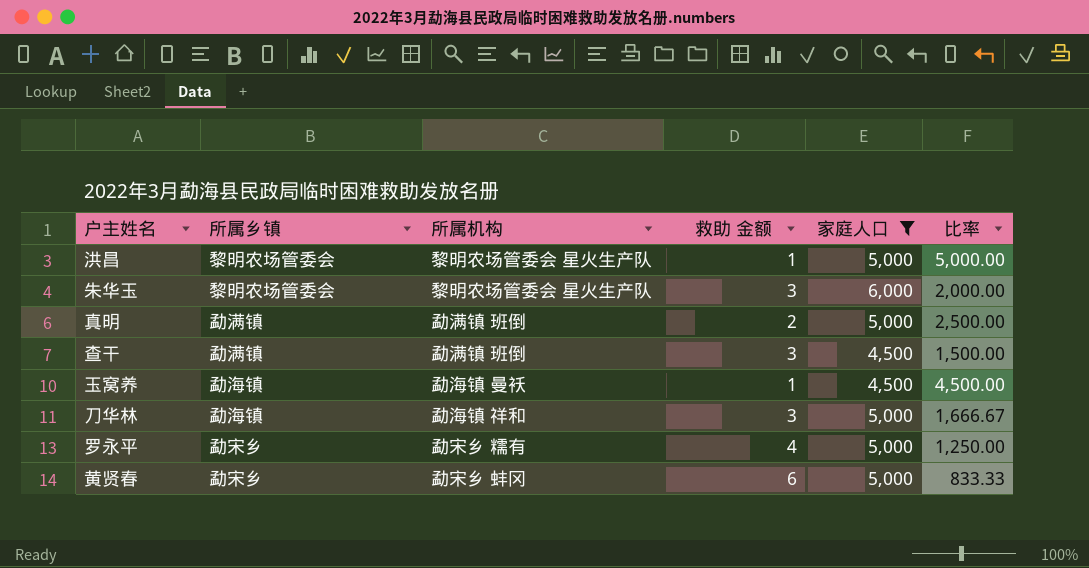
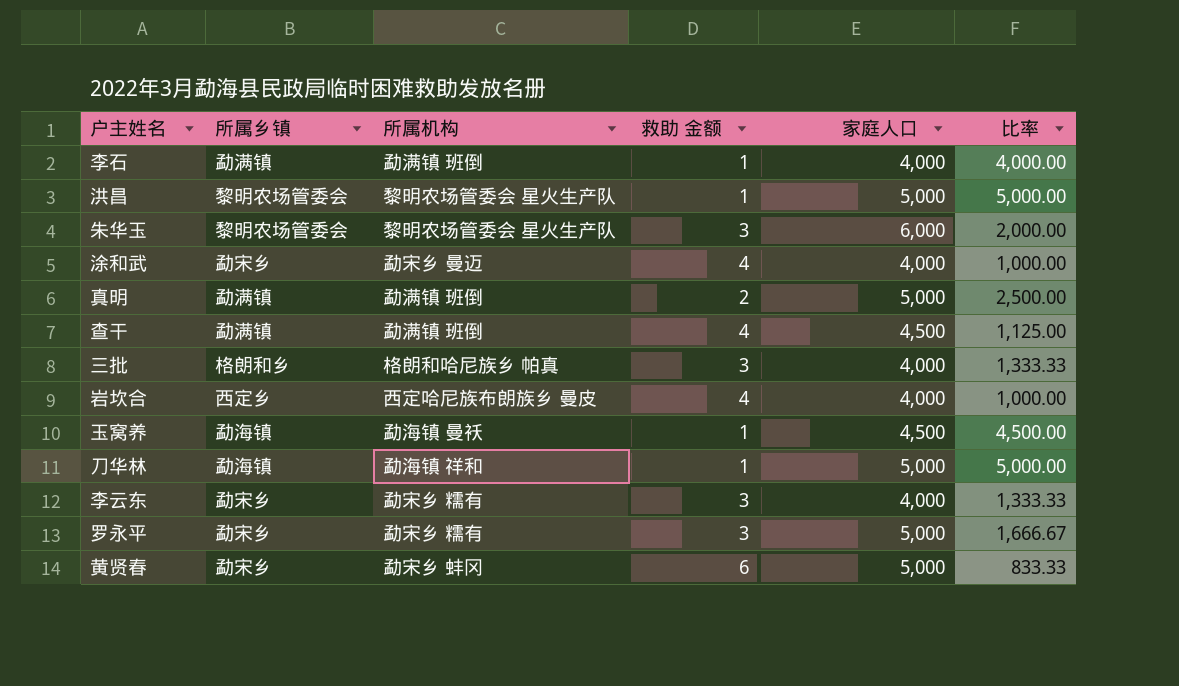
filter: 家庭人口 != 4,000 -> none
查干 | 救助 金额: 3 -> 4
查干 | 比率: 1,500.00 -> 1,125.00
刀华林 | 救助 金额: 3 -> 1
刀华林 | 比率: 1,666.67 -> 5,000.00
罗永平 | 救助 金额: 4 -> 3
罗永平 | 比率: 1,250.00 -> 1,666.67

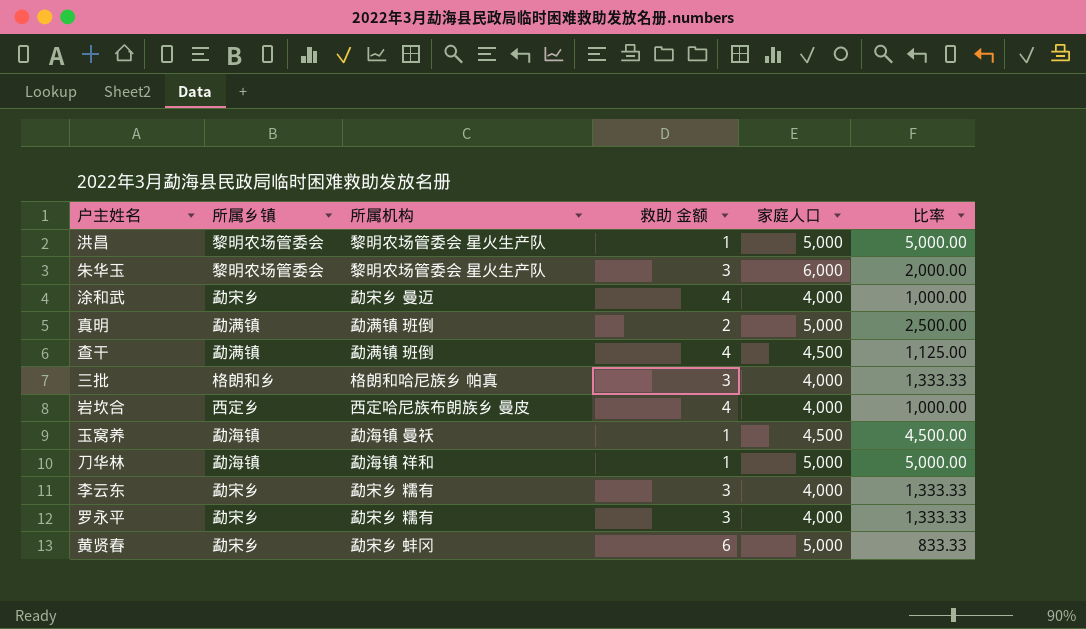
row 李石: 勐满镇 | 勐满镇 班倒 | 1 | 4,000 | 4,000.00 -> none
罗永平 | 家庭人口: 5,000 -> 4,000
罗永平 | 比率: 1,666.67 -> 1,333.33

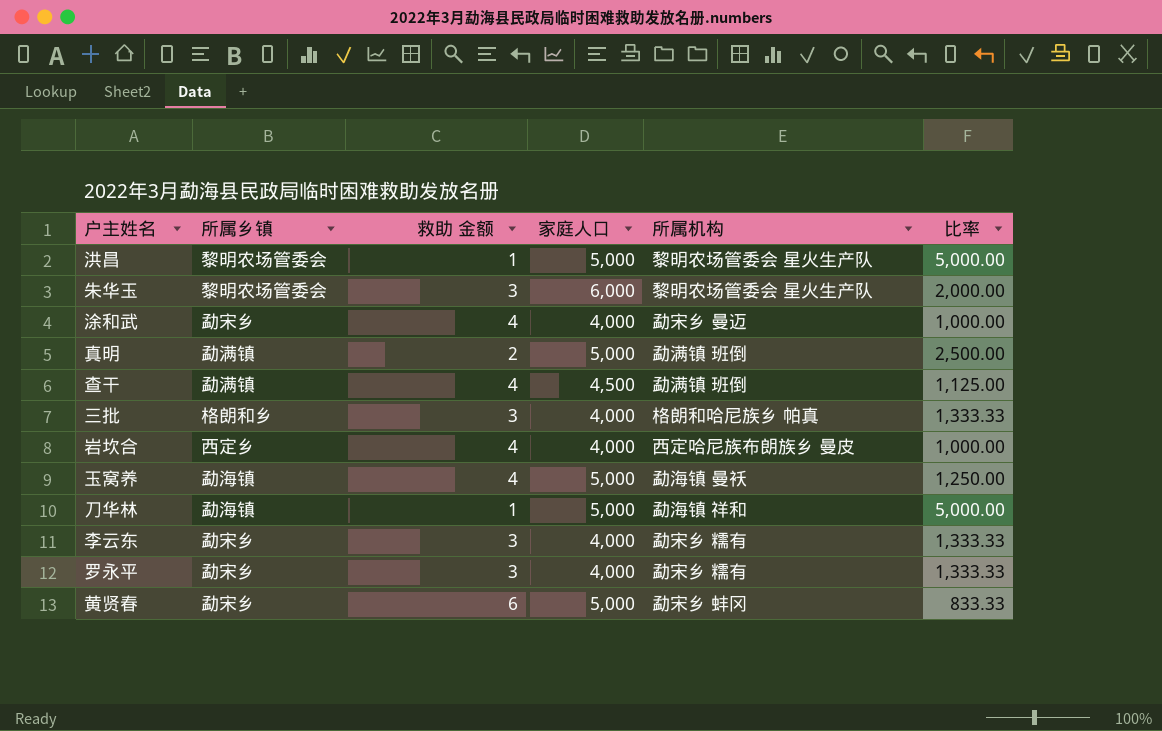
column 所属机构 | position: 3 -> 5
玉窝养 | 救助 金额: 1 -> 4
玉窝养 | 家庭人口: 4,500 -> 5,000
玉窝养 | 比率: 4,500.00 -> 1,250.00

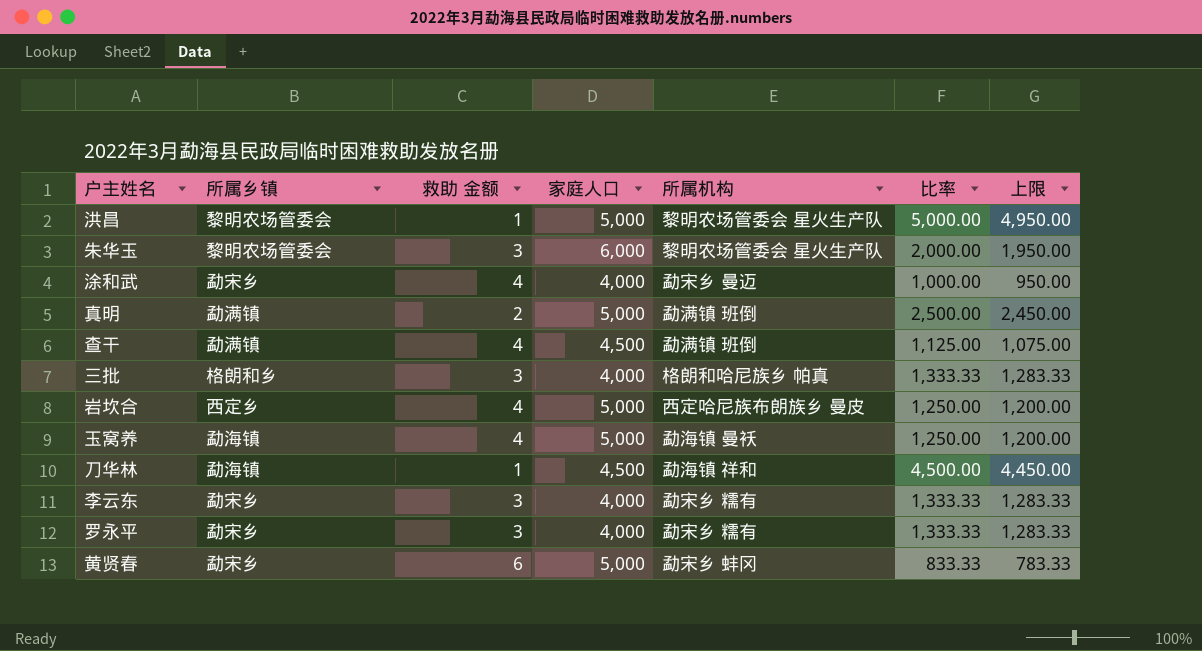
column 上限 | formula: none -> [比率] - 50
岩坎合 | 家庭人口: 4,000 -> 5,000
岩坎合 | 比率: 1,000.00 -> 1,250.00
刀华林 | 家庭人口: 5,000 -> 4,500
刀华林 | 比率: 5,000.00 -> 4,500.00

